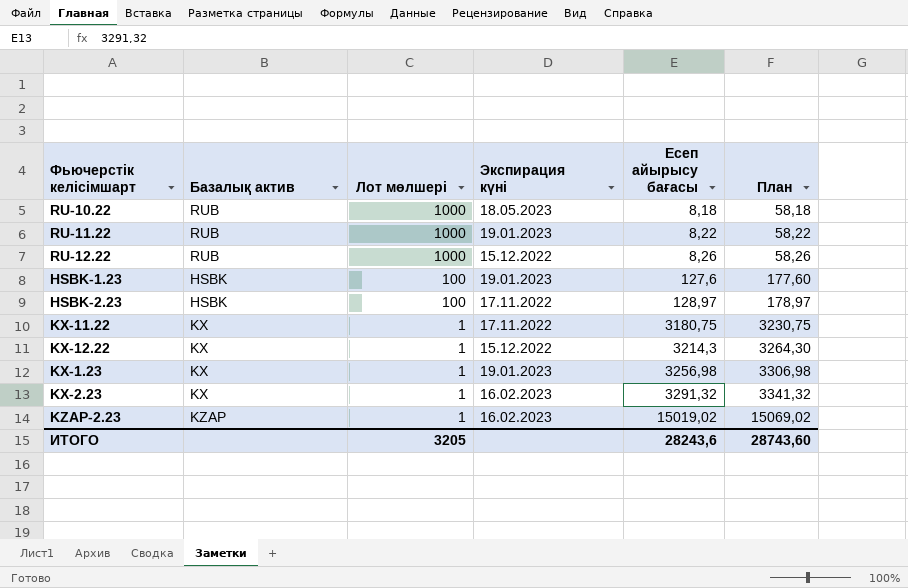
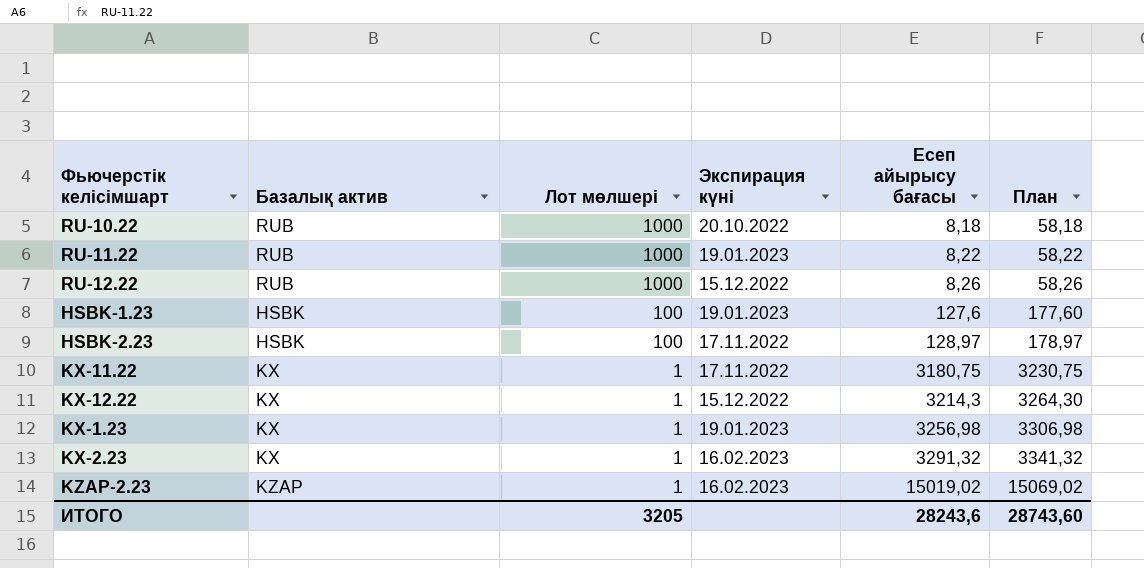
RU-10.22 | Экспирация күні: 18.05.2023 -> 20.10.2022

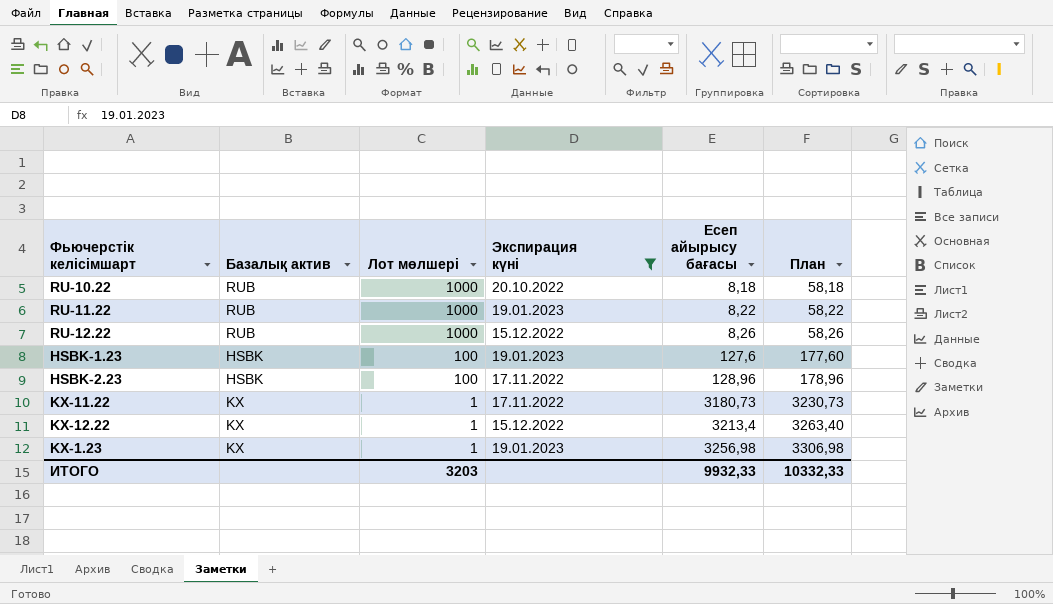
filter: none -> Экспирация күні != 16.02.2023
HSBK-2.23 | Есеп айырысу бағасы: 128,97 -> 128,96
HSBK-2.23 | План: 178,97 -> 178,96
KX-11.22 | Есеп айырысу бағасы: 3180,75 -> 3180,73
KX-11.22 | План: 3230,75 -> 3230,73
KX-12.22 | Есеп айырысу бағасы: 3214,3 -> 3213,4
KX-12.22 | План: 3264,30 -> 3263,40
ИТОГО | Лот мөлшері: 3205 -> 3203
ИТОГО | Есеп айырысу бағасы: 28243,6 -> 9932,33
ИТОГО | План: 28743,60 -> 10332,33

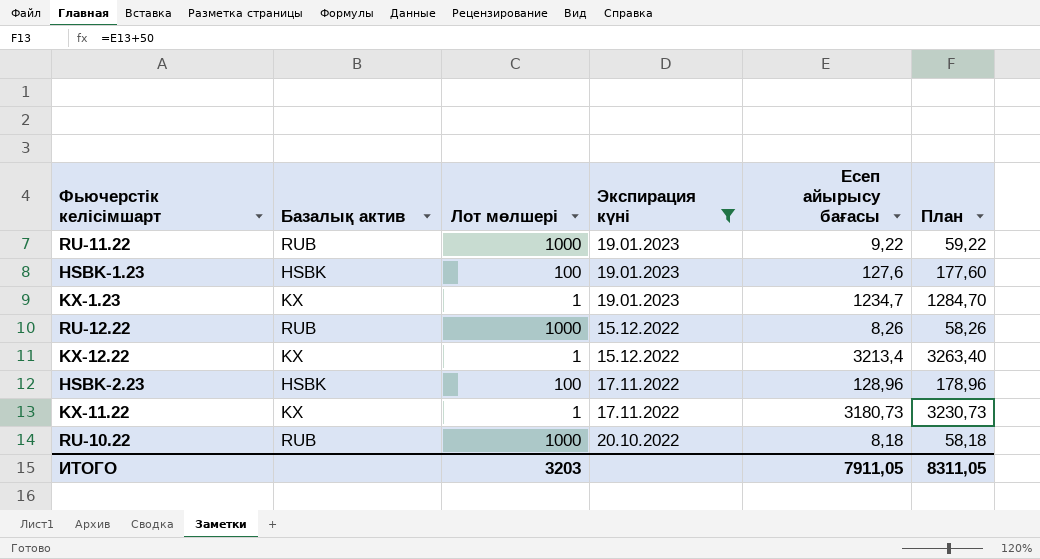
row order: Лот мөлшері descending -> Экспирация күні descending
RU-11.22 | Есеп айырысу бағасы: 8,22 -> 9,22
RU-11.22 | План: 58,22 -> 59,22
KX-1.23 | Есеп айырысу бағасы: 3256,98 -> 1234,7
KX-1.23 | План: 3306,98 -> 1284,70
ИТОГО | Есеп айырысу бағасы: 9932,33 -> 7911,05
ИТОГО | План: 10332,33 -> 8311,05

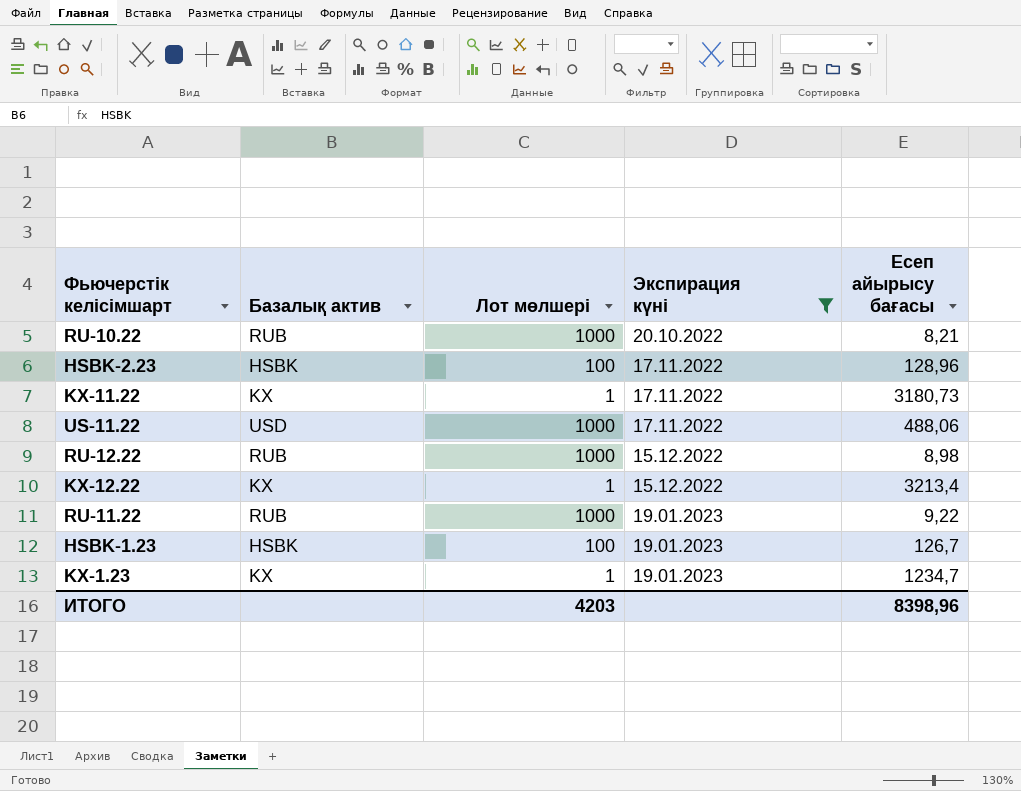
row order: Экспирация күні descending -> Экспирация күні ascending
column План | formula: [Есеп айырысу бағасы] + 50 -> none
RU-10.22 | Есеп айырысу бағасы: 8,18 -> 8,21
row US-11.22: none -> USD | 1000 | 17.11.2022 | 488,06
RU-12.22 | Есеп айырысу бағасы: 8,26 -> 8,98
HSBK-1.23 | Есеп айырысу бағасы: 127,6 -> 126,7
ИТОГО | Лот мөлшері: 3203 -> 4203
ИТОГО | Есеп айырысу бағасы: 7911,05 -> 8398,96

